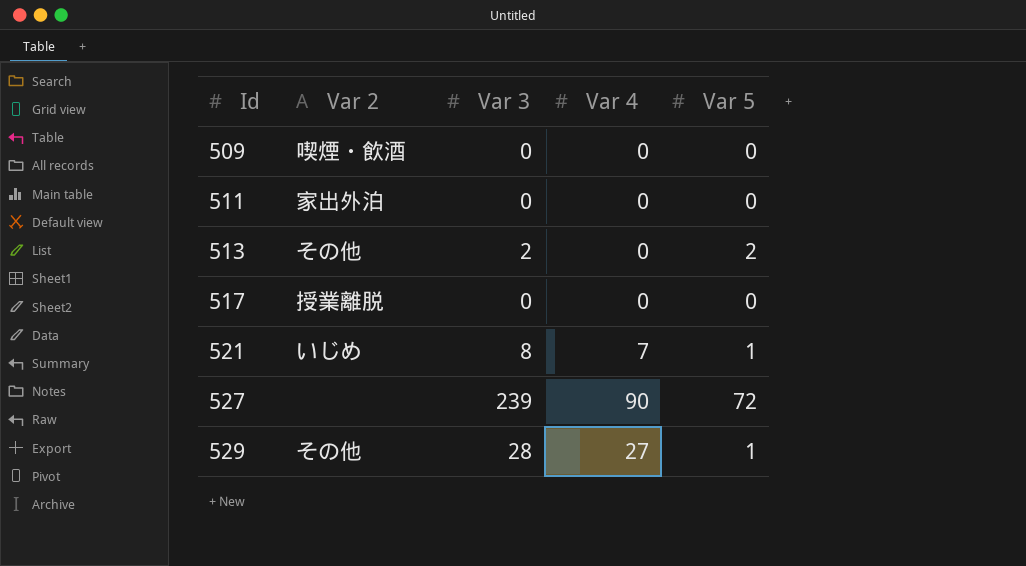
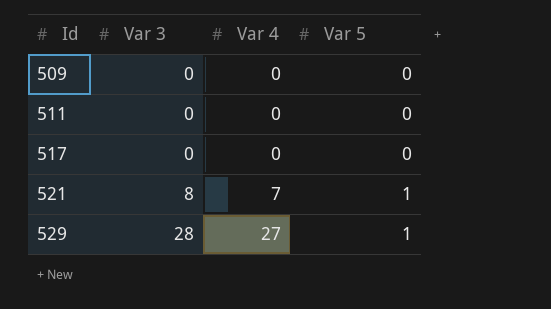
column Var 2 | position: 2 -> none
row 513: その他 | 2 | 0 | 2 -> none
row 527: none | 239 | 90 | 72 -> none

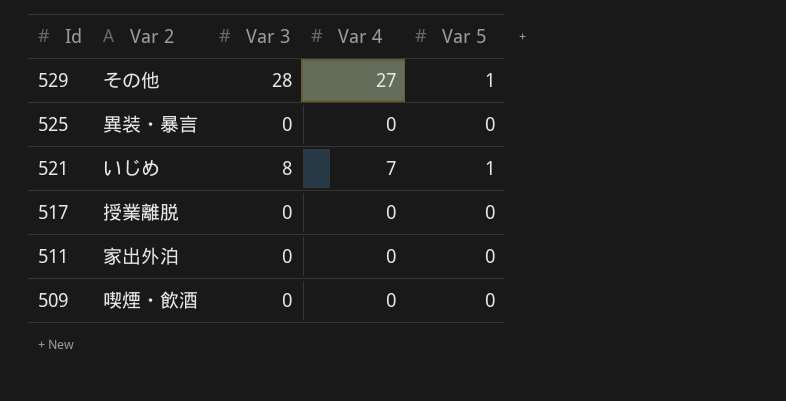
row order: Id ascending -> Id descending
column Var 2 | position: none -> 2
row 525: none -> 異装・暴言 | 0 | 0 | 0

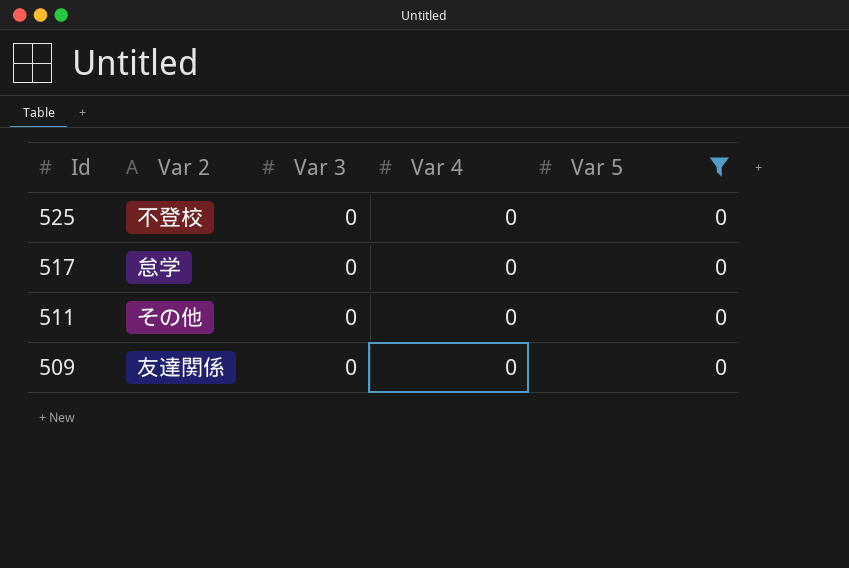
filter: none -> Var 5 = 0
525 | Var 2: 異装・暴言 -> 不登校
517 | Var 2: 授業離脱 -> 怠学
511 | Var 2: 家出外泊 -> その他
509 | Var 2: 喫煙・飲酒 -> 友達関係

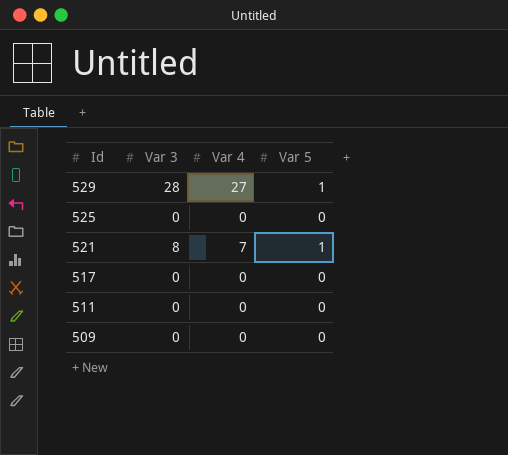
filter: Var 5 = 0 -> none
column Var 2 | position: 2 -> none

